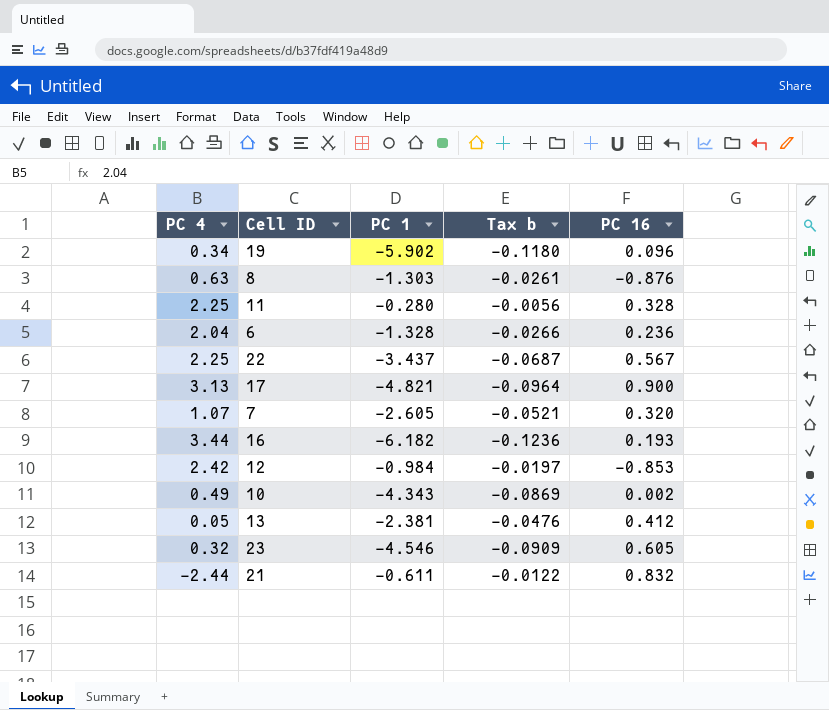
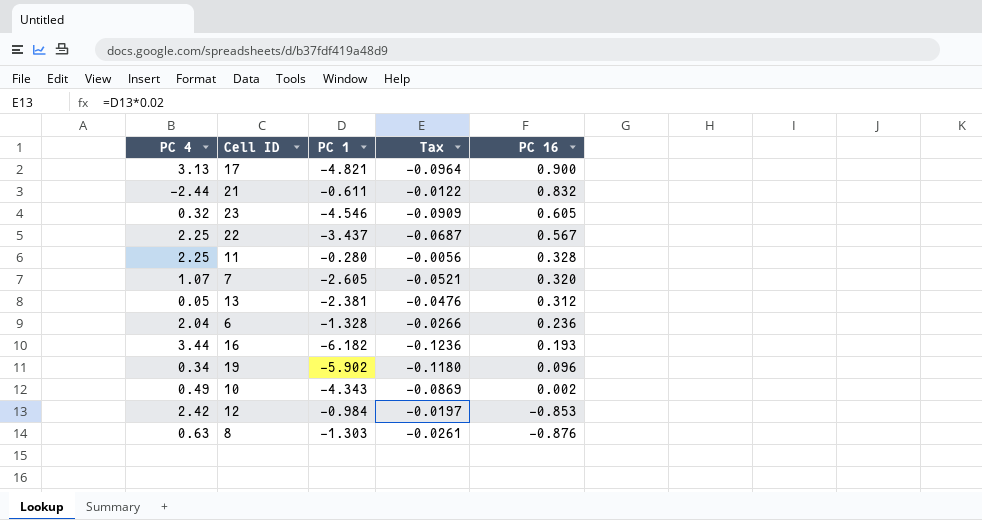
row order: none -> PC 16 descending
column name: Tax b -> Tax
13 | PC 16: 0.412 -> 0.312

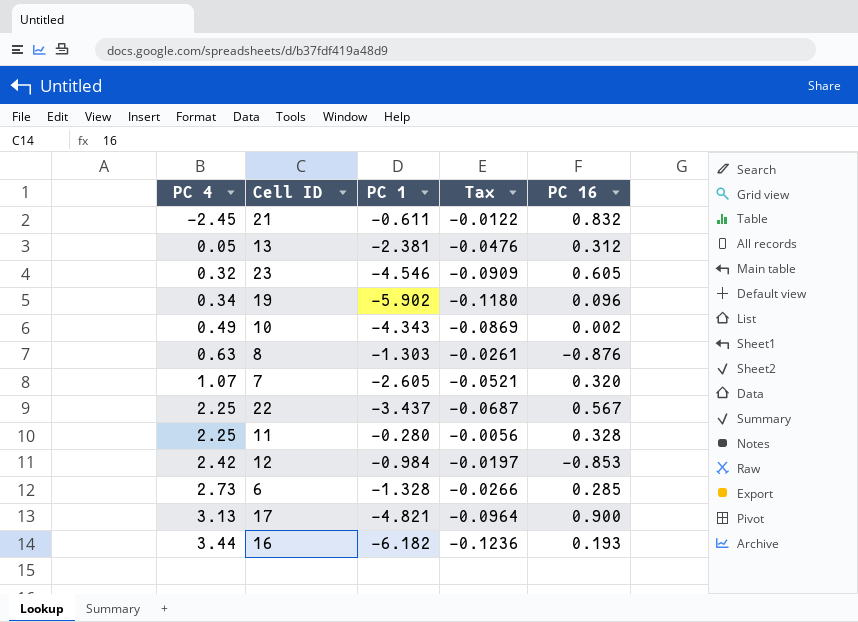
row order: PC 16 descending -> PC 4 ascending
21 | PC 4: -2.44 -> -2.45
6 | PC 4: 2.04 -> 2.73
6 | PC 16: 0.236 -> 0.285

